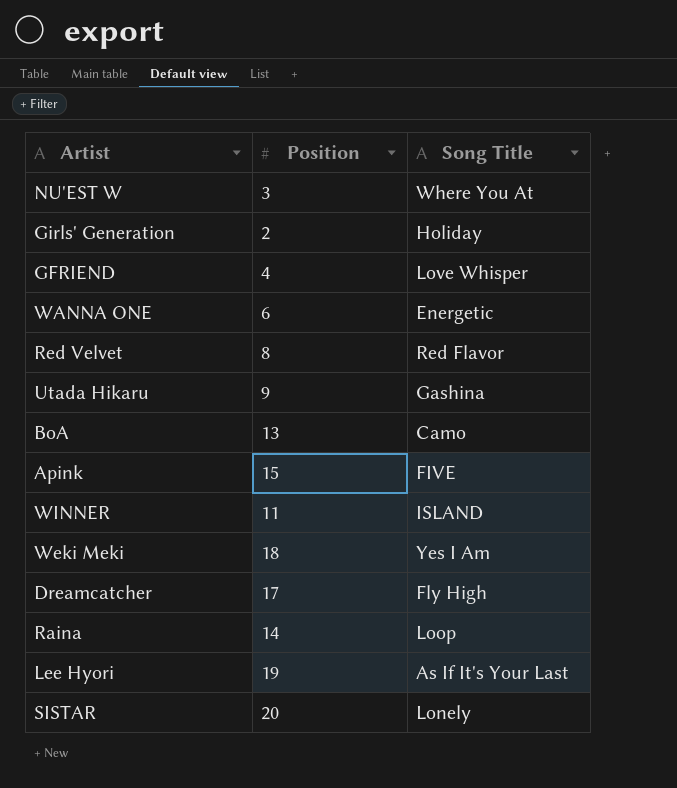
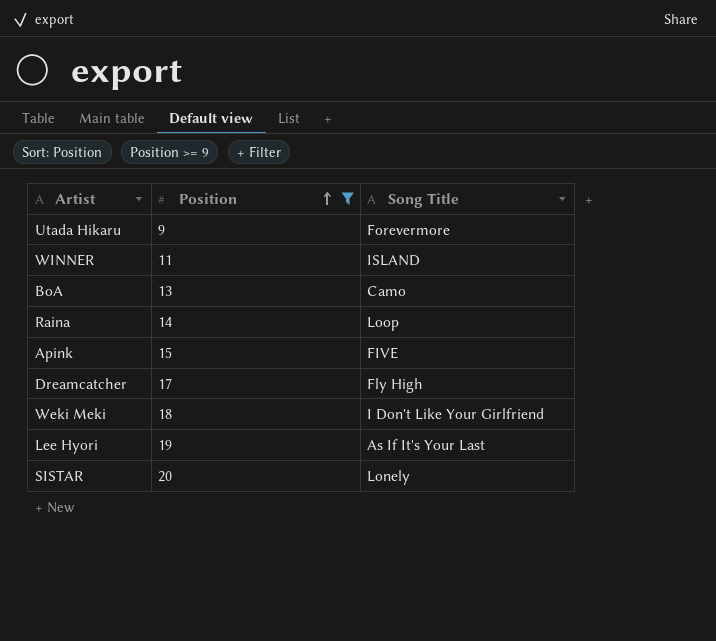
filter: none -> Position >= 9
row order: none -> Position ascending
Utada Hikaru | Song Title: Gashina -> Forevermore
Weki Meki | Song Title: Yes I Am -> I Don't Like Your Girlfriend

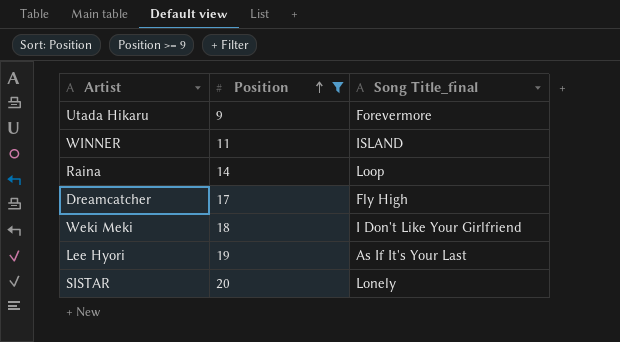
column name: Song Title -> Song Title_final
row BoA: 13 | Camo -> none
row Apink: 15 | FIVE -> none

